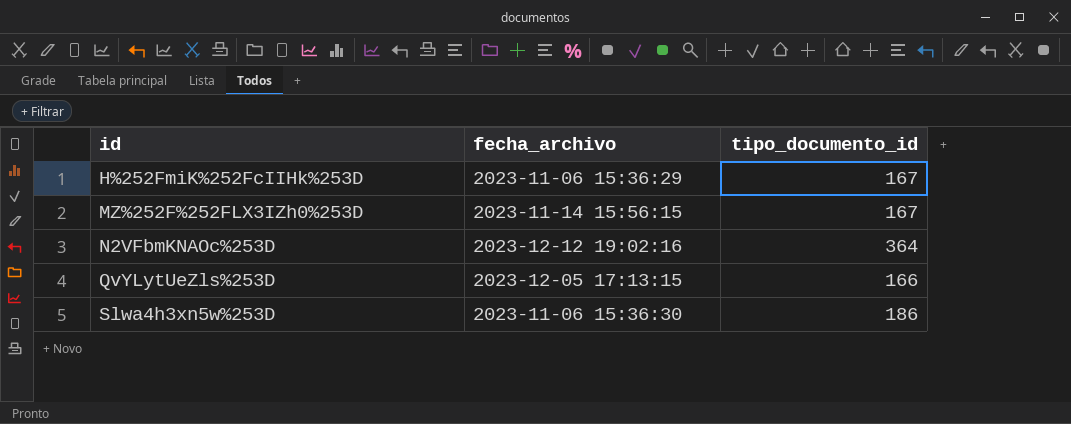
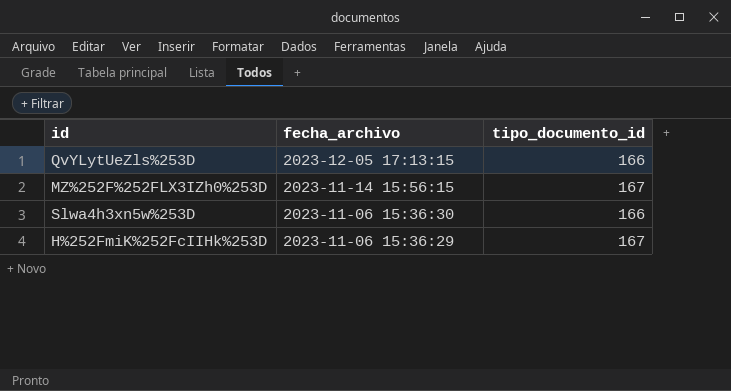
row order: id ascending -> fecha_archivo descending
row N2VFbmKNAOc%253D: 2023-12-12 19:02:16 | 364 -> none
Slwa4h3xn5w%253D | tipo_documento_id: 186 -> 166

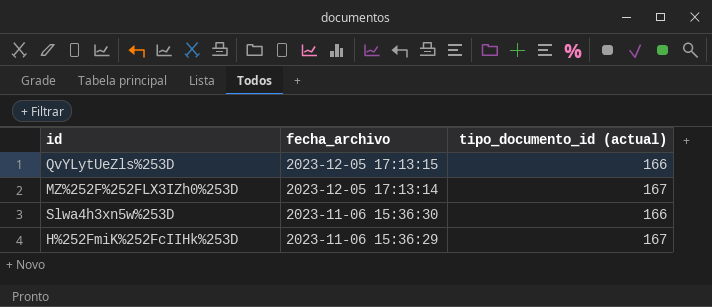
column name: tipo_documento_id -> tipo_documento_id (actual)
MZ%252F%252FLX3IZh0%253D | fecha_archivo: 2023-11-14 15:56:15 -> 2023-12-05 17:13:14

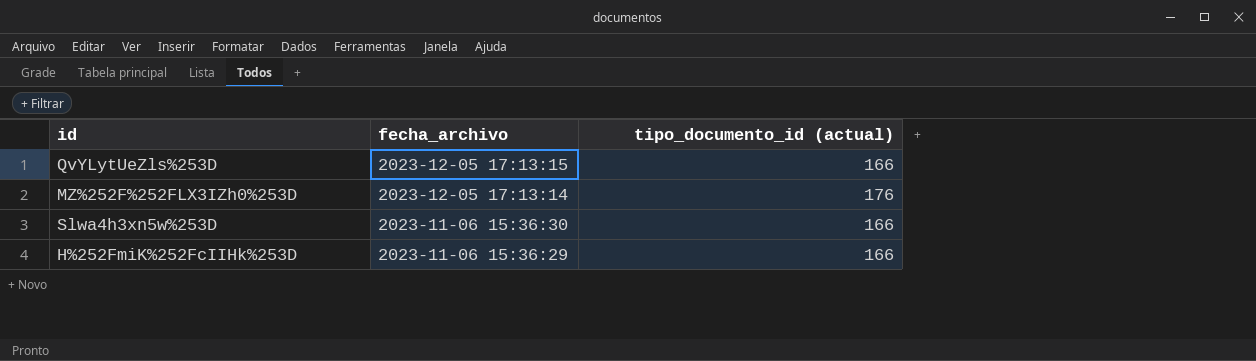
MZ%252F%252FLX3IZh0%253D | tipo_documento_id (actual): 167 -> 176
H%252FmiK%252FcIIHk%253D | tipo_documento_id (actual): 167 -> 166

